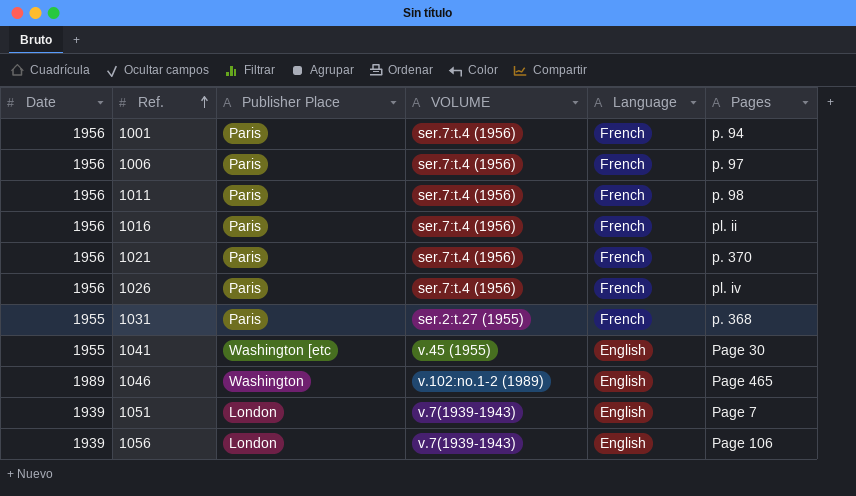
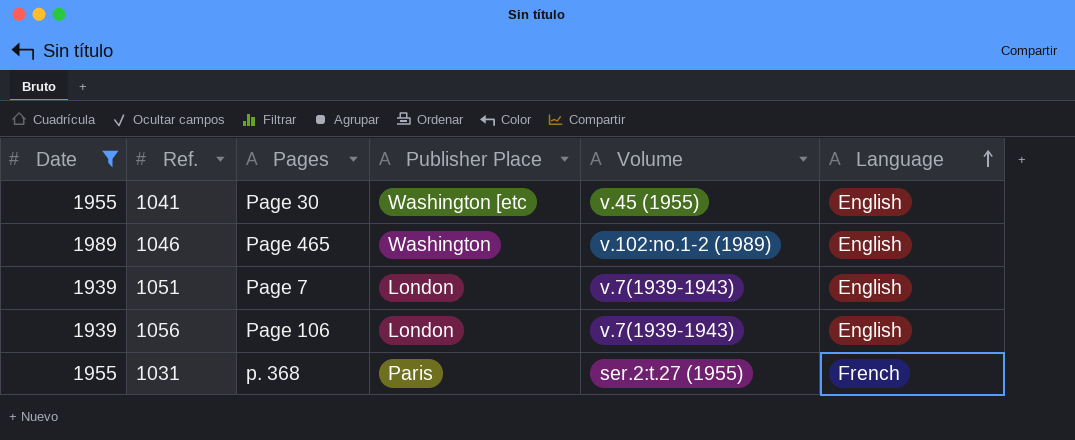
filter: none -> Date != 1956
row order: Ref. ascending -> Language ascending
column Pages | position: 6 -> 3
column name: VOLUME -> Volume

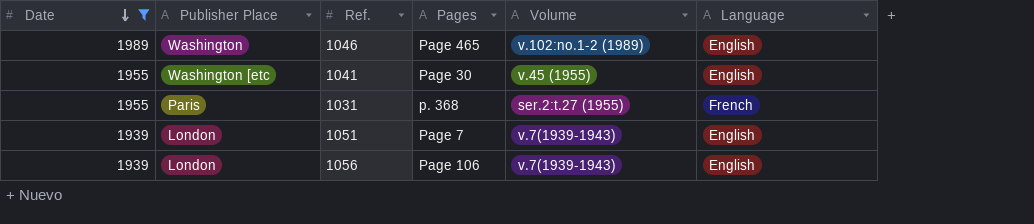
row order: Language ascending -> Date descending
column Publisher Place | position: 4 -> 2

